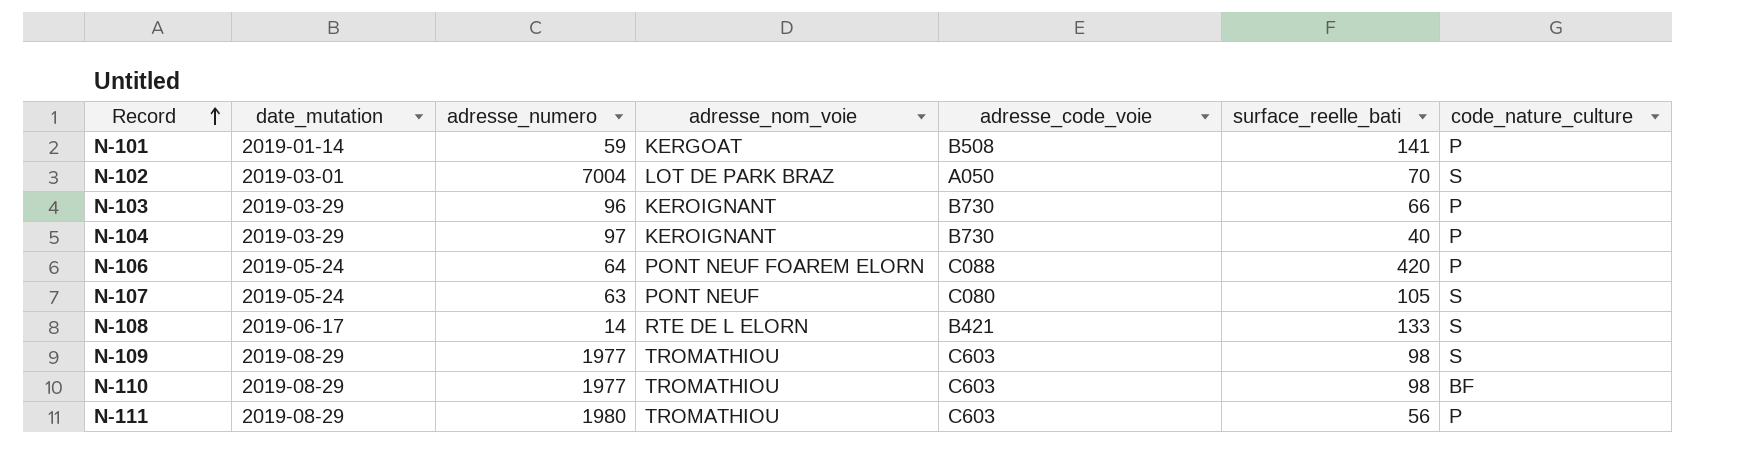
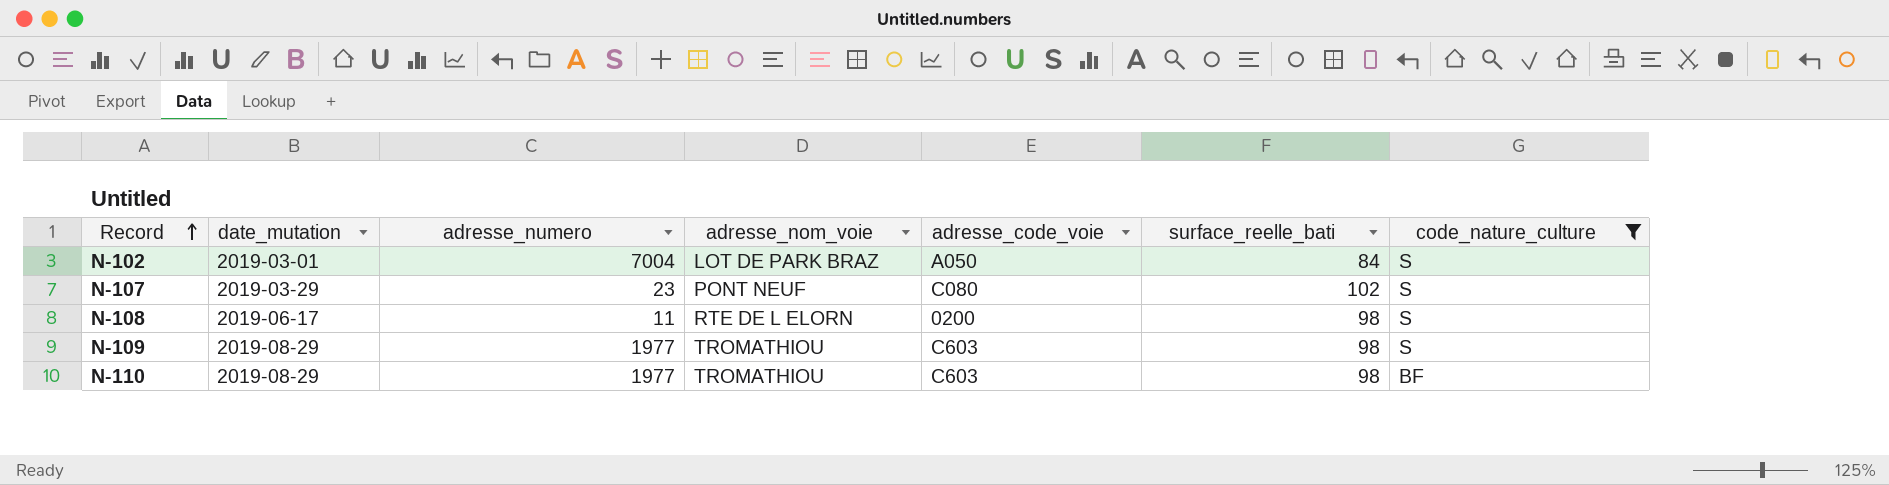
filter: none -> code_nature_culture != P
N-102 | surface_reelle_bati: 70 -> 84
N-107 | date_mutation: 2019-05-24 -> 2019-03-29
N-107 | adresse_numero: 63 -> 23
N-107 | surface_reelle_bati: 105 -> 102
N-108 | adresse_numero: 14 -> 11
N-108 | adresse_code_voie: B421 -> 0200
N-108 | surface_reelle_bati: 133 -> 98

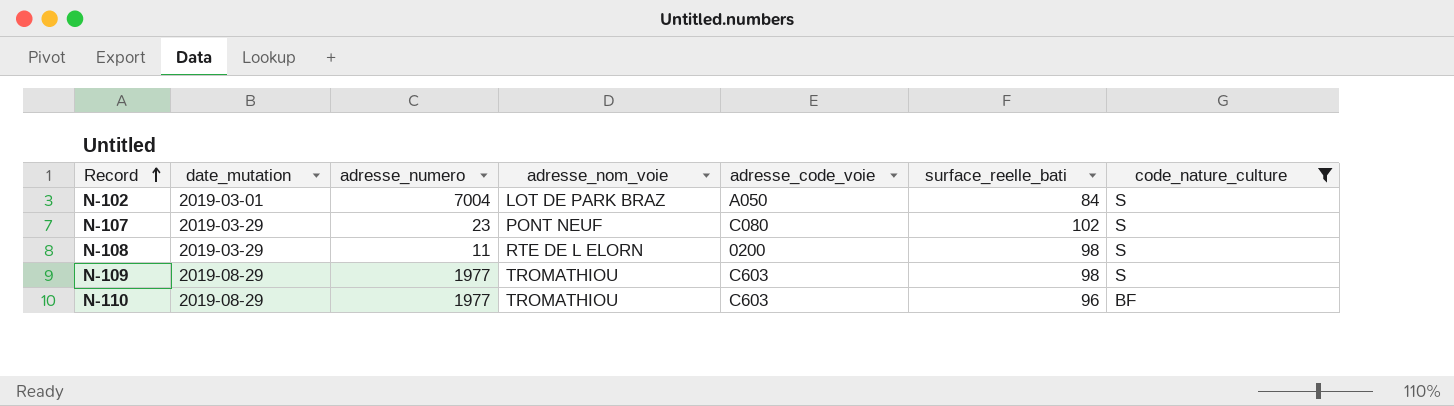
N-108 | date_mutation: 2019-06-17 -> 2019-03-29
N-110 | surface_reelle_bati: 98 -> 96

